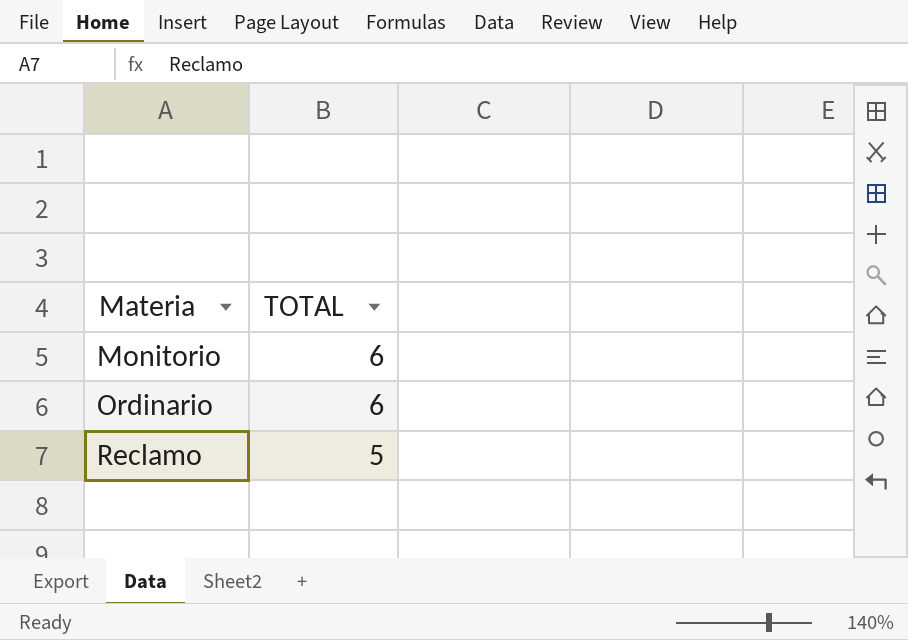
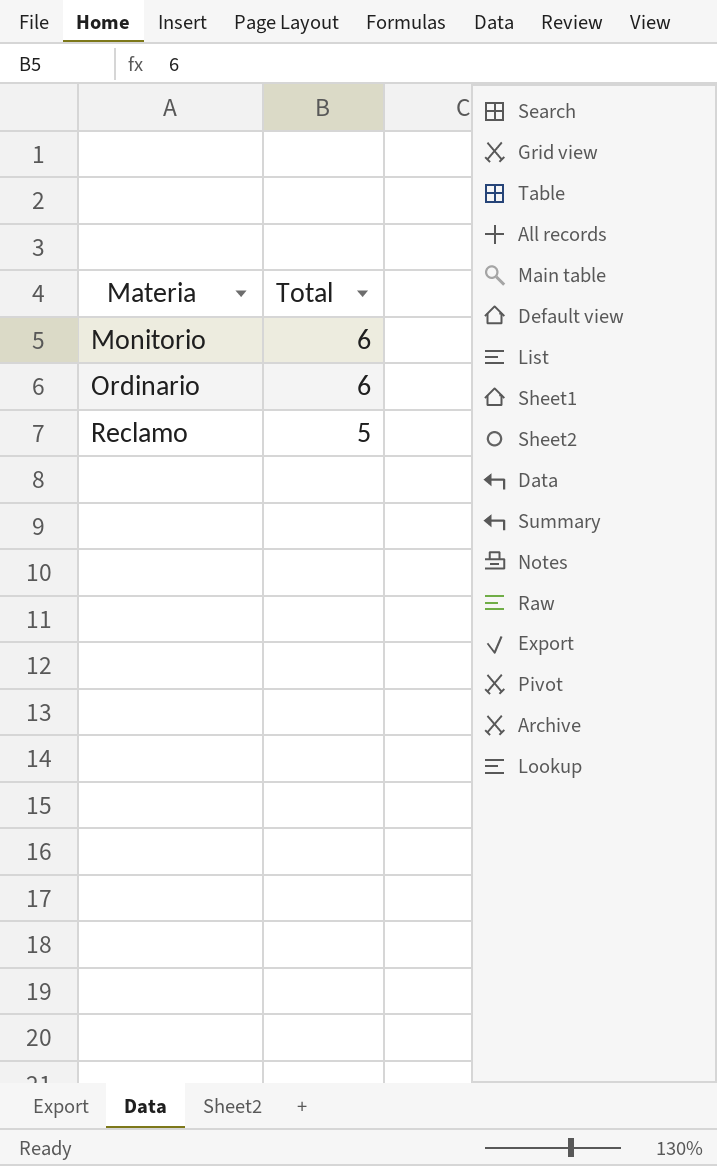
column name: TOTAL -> Total

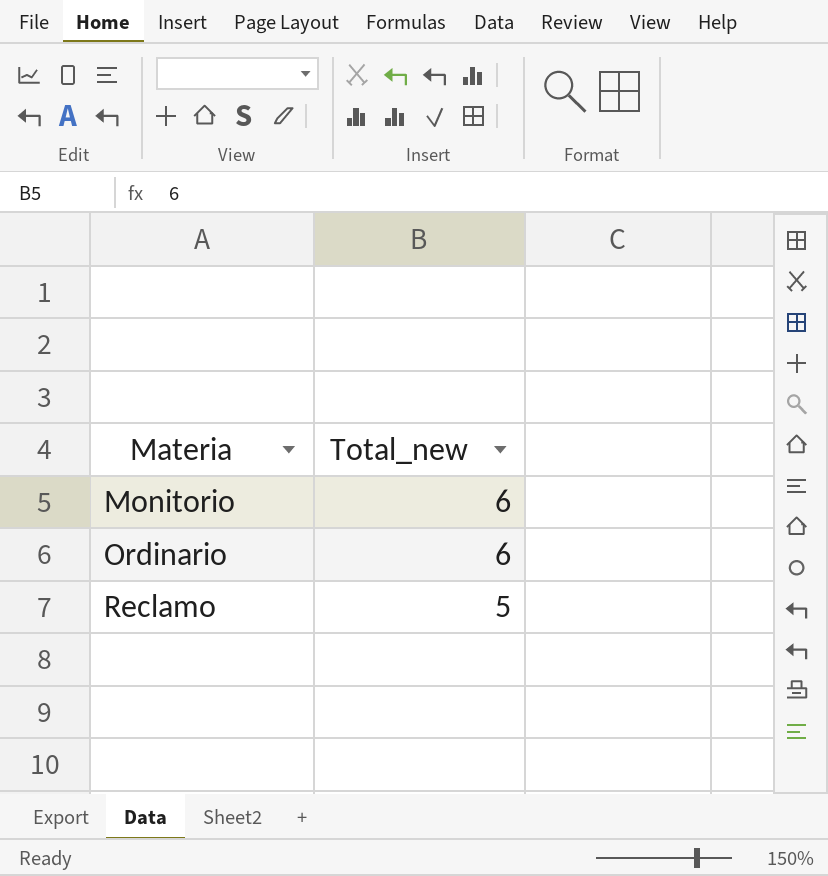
column name: Total -> Total_new

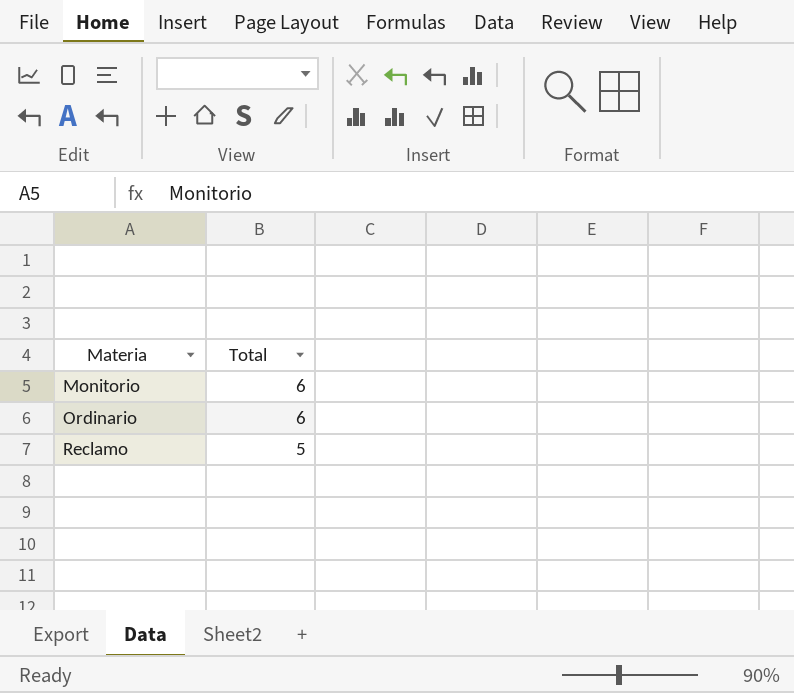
column name: Total_new -> Total

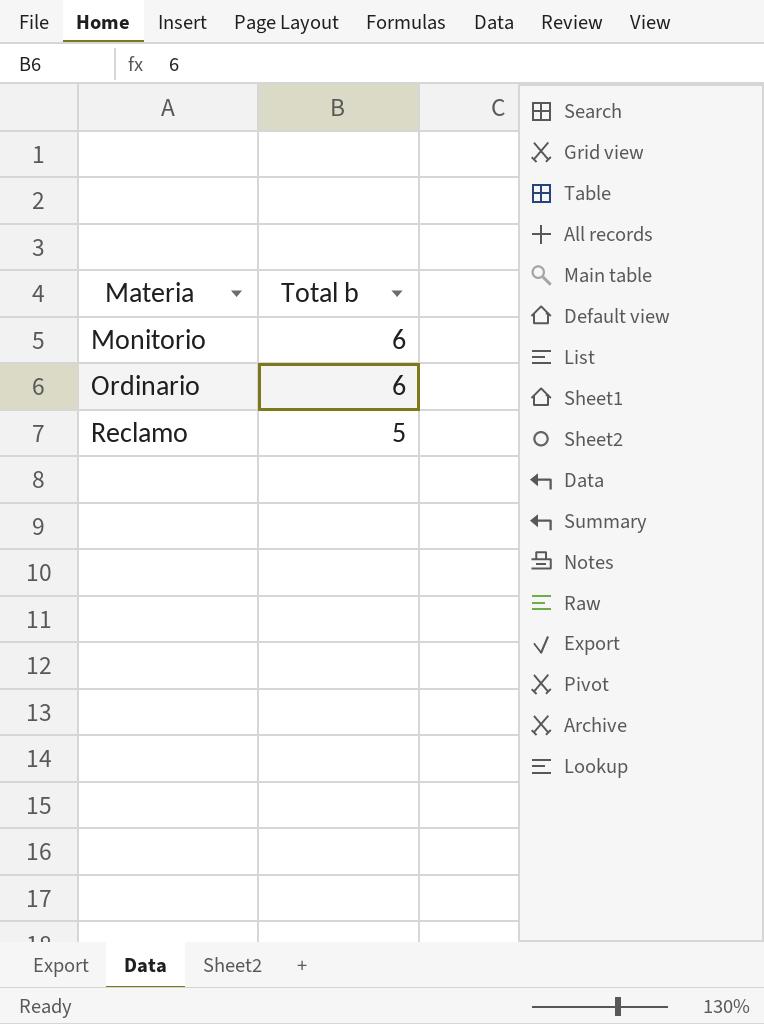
column name: Total -> Total b

